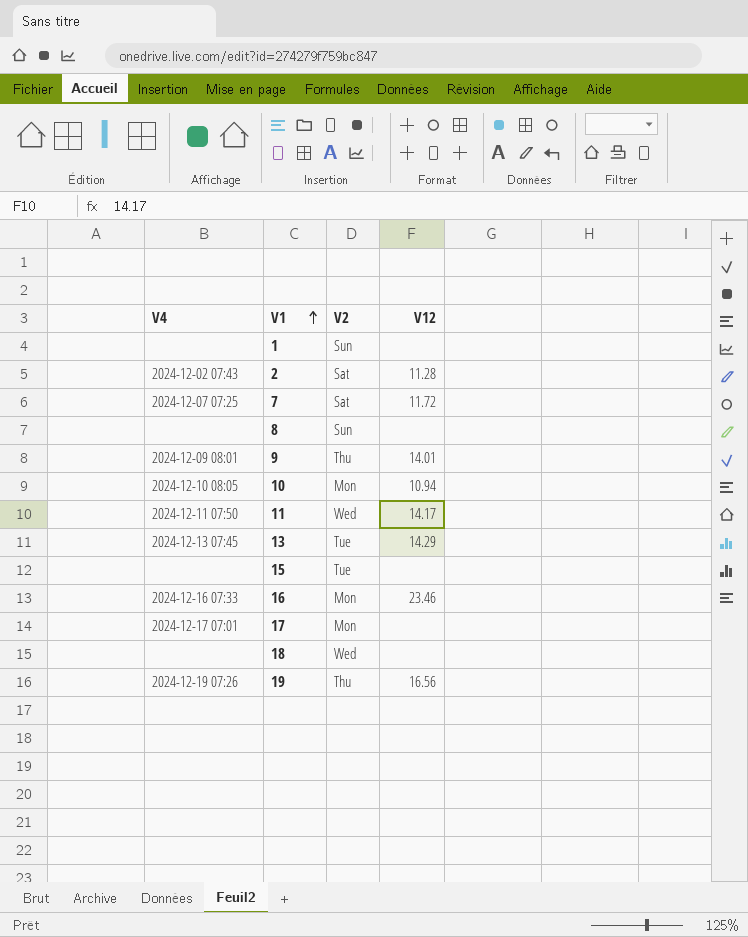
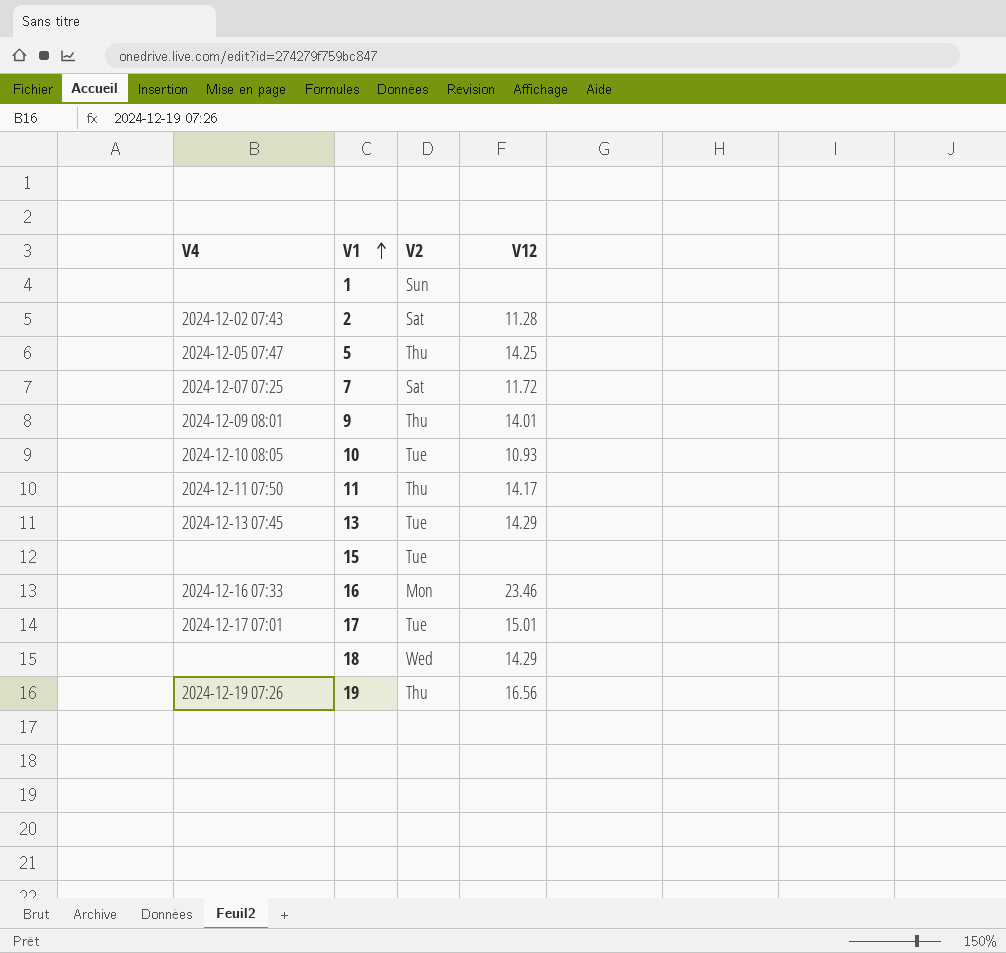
row 8: none | Sun | none -> none
row 5: none -> 2024-12-05 07:47 | Thu | 14.25
10 | V2: Mon -> Tue
10 | V12: 10.94 -> 10.93
11 | V2: Wed -> Thu
17 | V2: Mon -> Tue
17 | V12: none -> 15.01
18 | V12: none -> 14.29

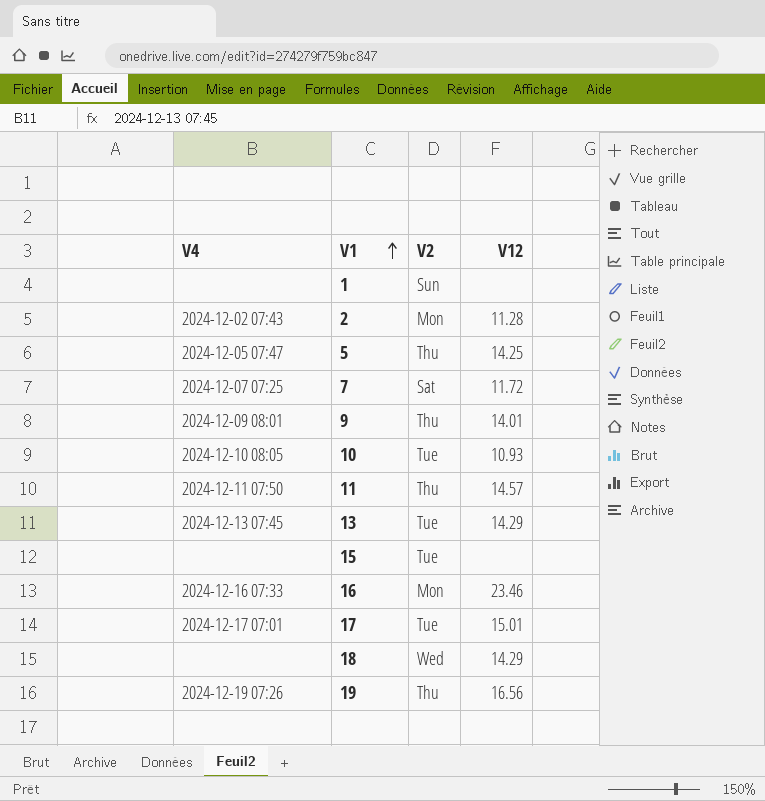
2 | V2: Sat -> Mon
11 | V12: 14.17 -> 14.57

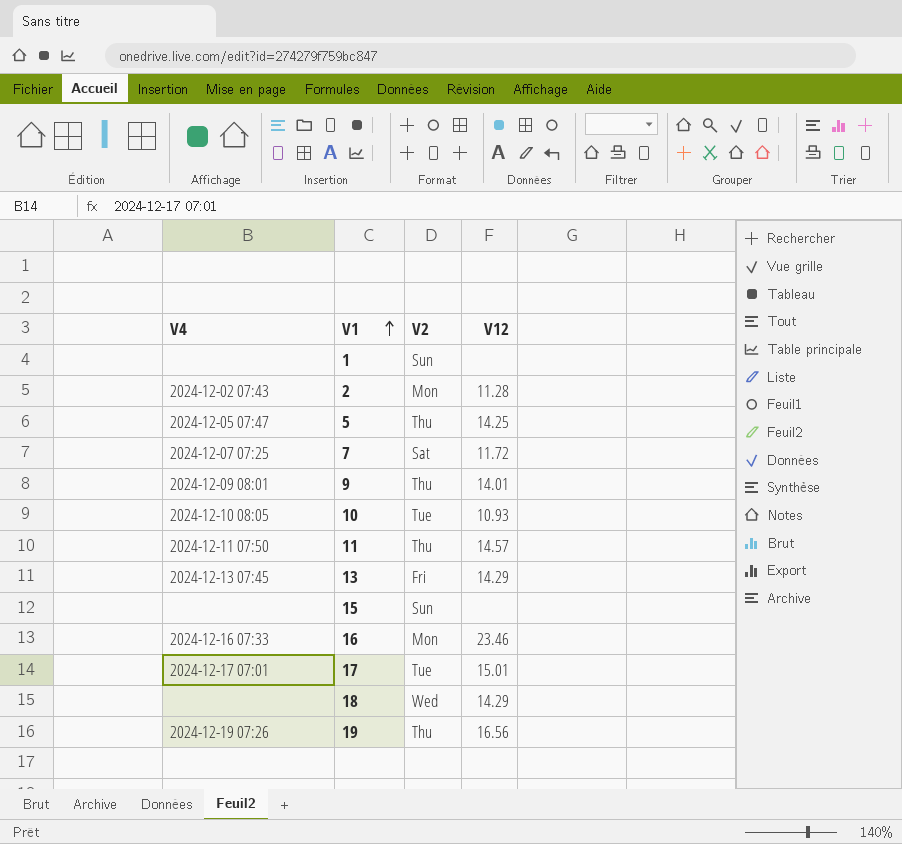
13 | V2: Tue -> Fri
15 | V2: Tue -> Sun

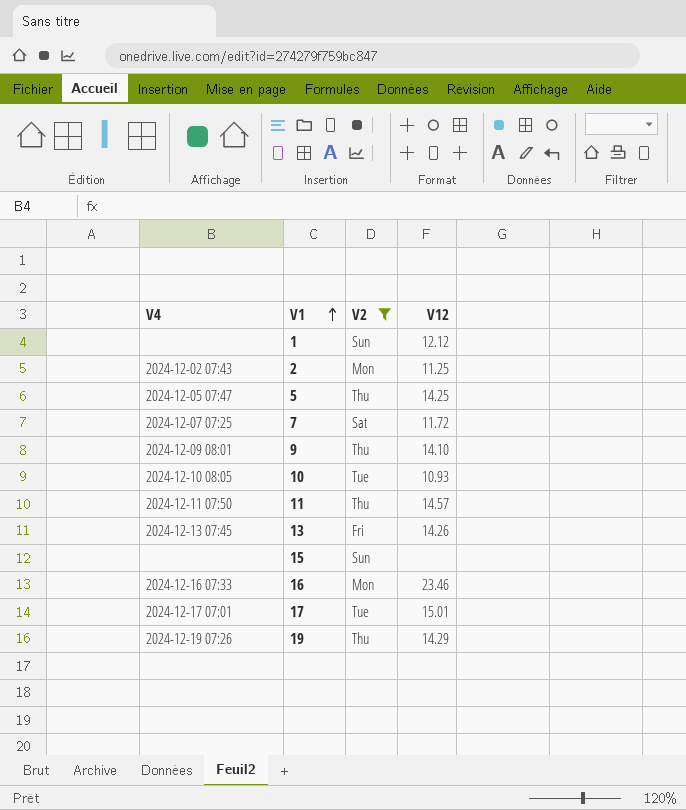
filter: none -> V2 != Wed
1 | V12: none -> 12.12
2 | V12: 11.28 -> 11.25
9 | V12: 14.01 -> 14.10
13 | V12: 14.29 -> 14.26
19 | V12: 16.56 -> 14.29

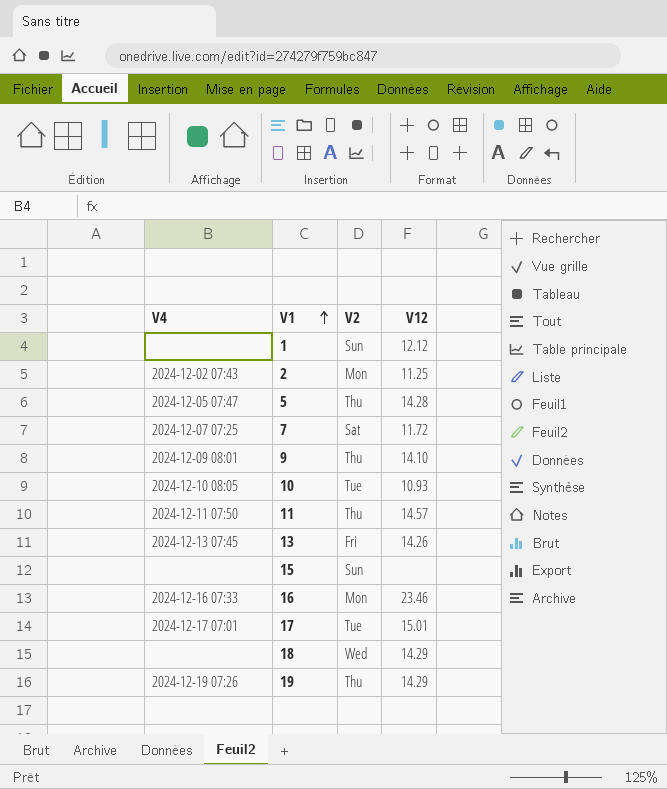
filter: V2 != Wed -> none
5 | V12: 14.25 -> 14.28

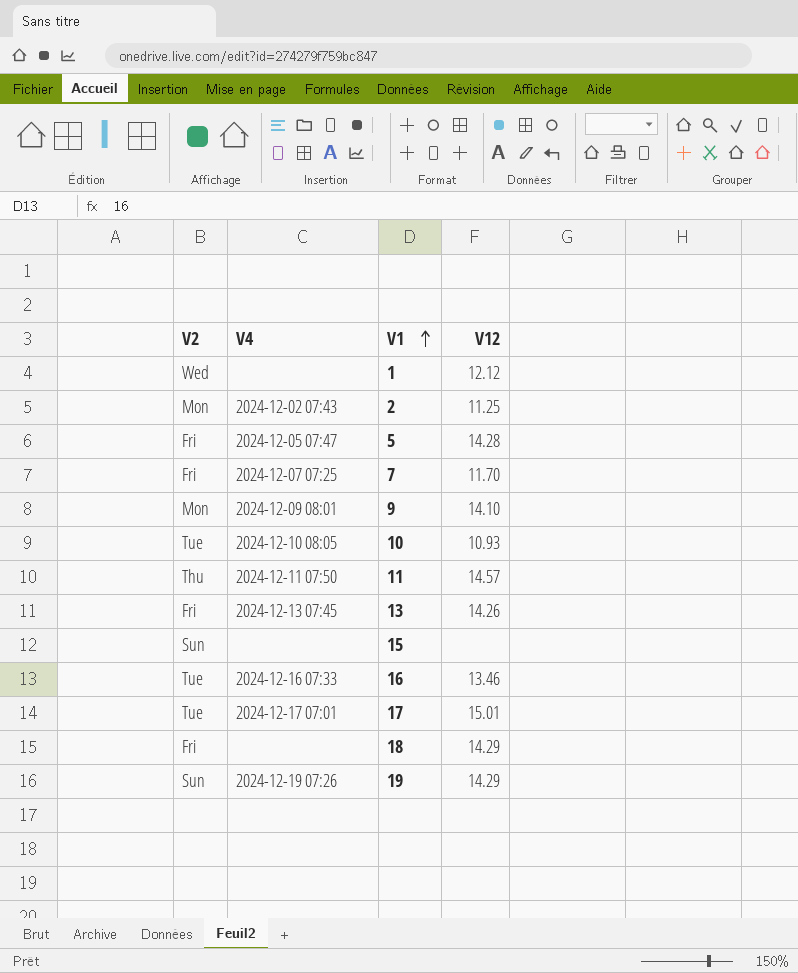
column V2 | position: 3 -> 1
1 | V2: Sun -> Wed
5 | V2: Thu -> Fri
7 | V2: Sat -> Fri
7 | V12: 11.72 -> 11.70
9 | V2: Thu -> Mon
16 | V2: Mon -> Tue
16 | V12: 23.46 -> 13.46
18 | V2: Wed -> Fri
19 | V2: Thu -> Sun

